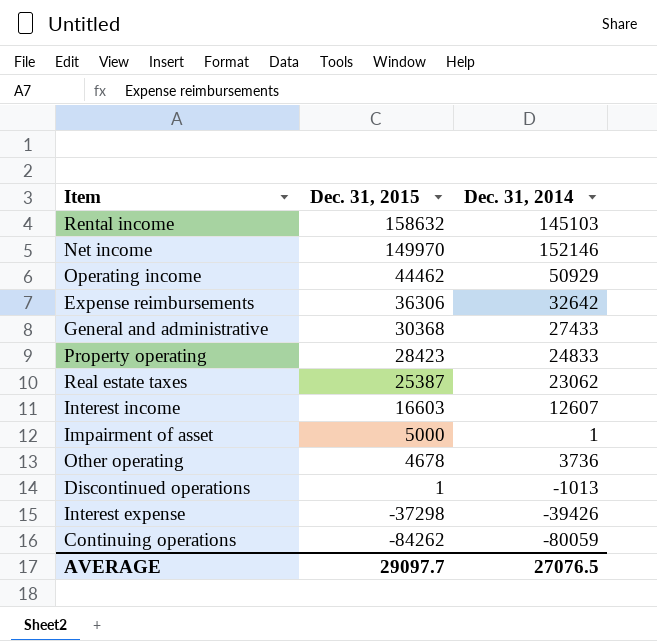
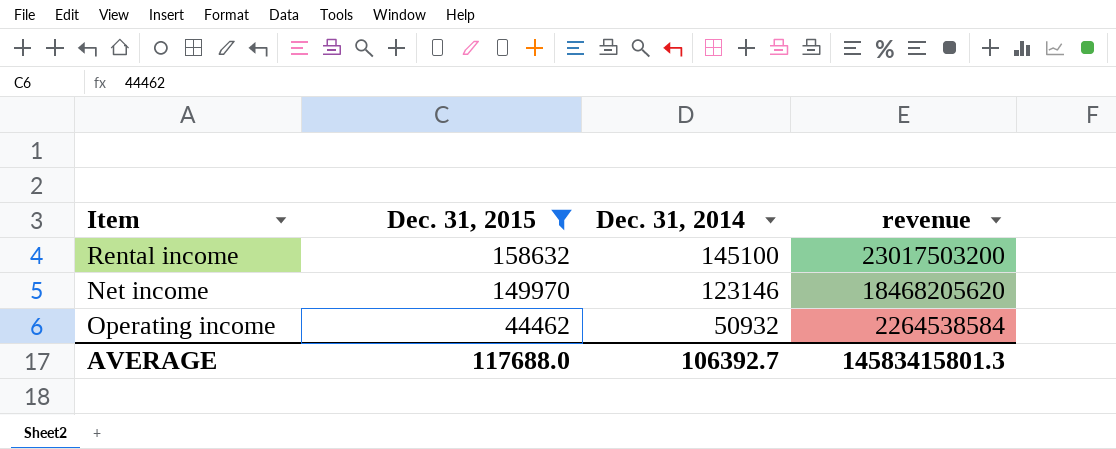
filter: none -> Dec. 31, 2015 >= 44462
column revenue | formula: none -> [Dec. 31, 2015] * [Dec. 31, 2014]
Rental income | Dec. 31, 2014: 145103 -> 145100
Net income | Dec. 31, 2014: 152146 -> 123146
Operating income | Dec. 31, 2014: 50929 -> 50932
AVERAGE | Dec. 31, 2015: 29097.7 -> 117688.0
AVERAGE | Dec. 31, 2014: 27076.5 -> 106392.7

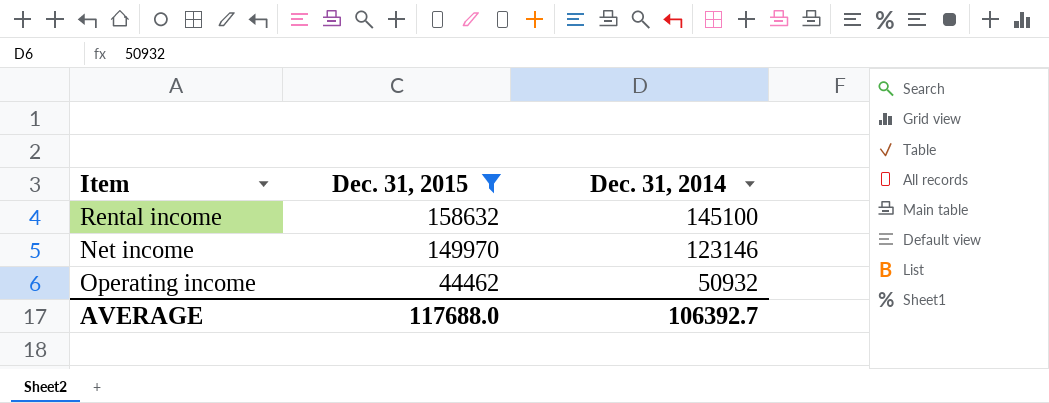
column revenue | formula: [Dec. 31, 2015] * [Dec. 31, 2014] -> none

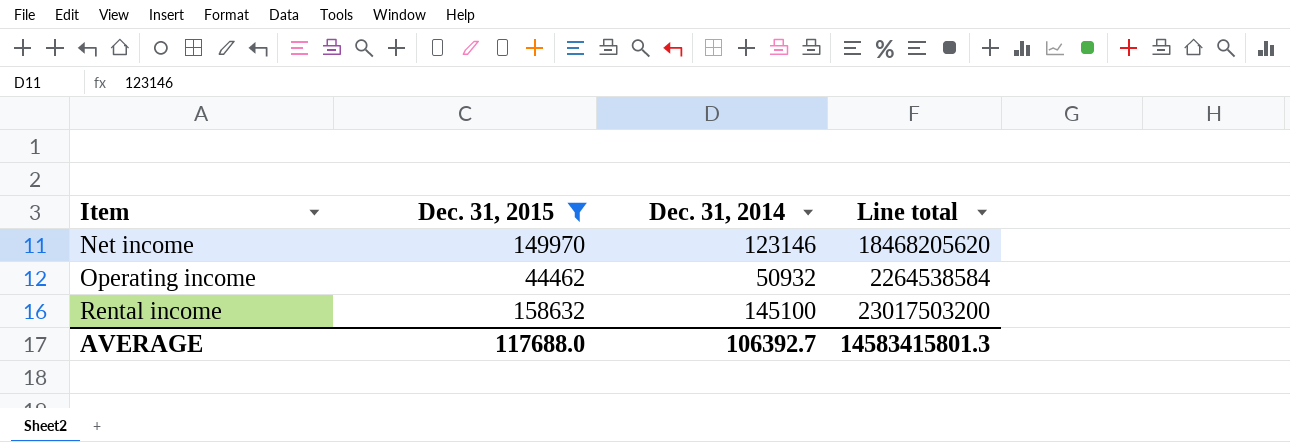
row order: Dec. 31, 2015 descending -> Item ascending
column Line total | formula: none -> [Dec. 31, 2015] * [Dec. 31, 2014]

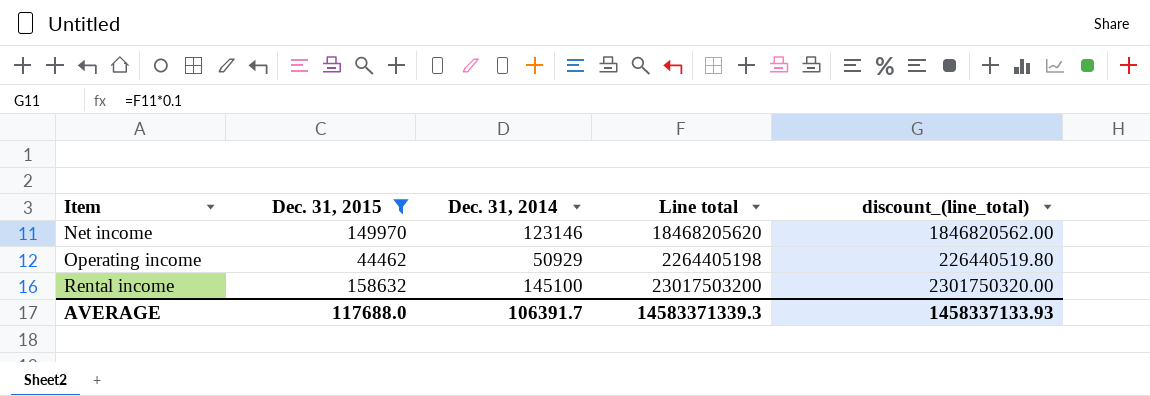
column discount_(line_total) | formula: none -> [Line total] * 0.1
Operating income | Dec. 31, 2014: 50932 -> 50929
Operating income | Line total: 2264538584 -> 2264405198
AVERAGE | Dec. 31, 2014: 106392.7 -> 106391.7
AVERAGE | Line total: 14583415801.3 -> 14583371339.3

